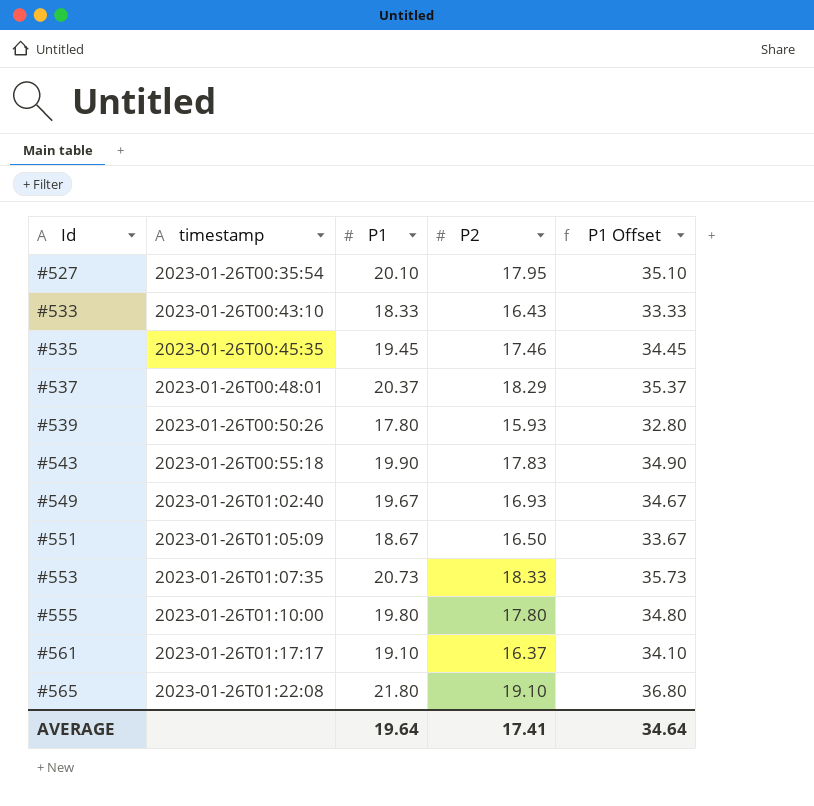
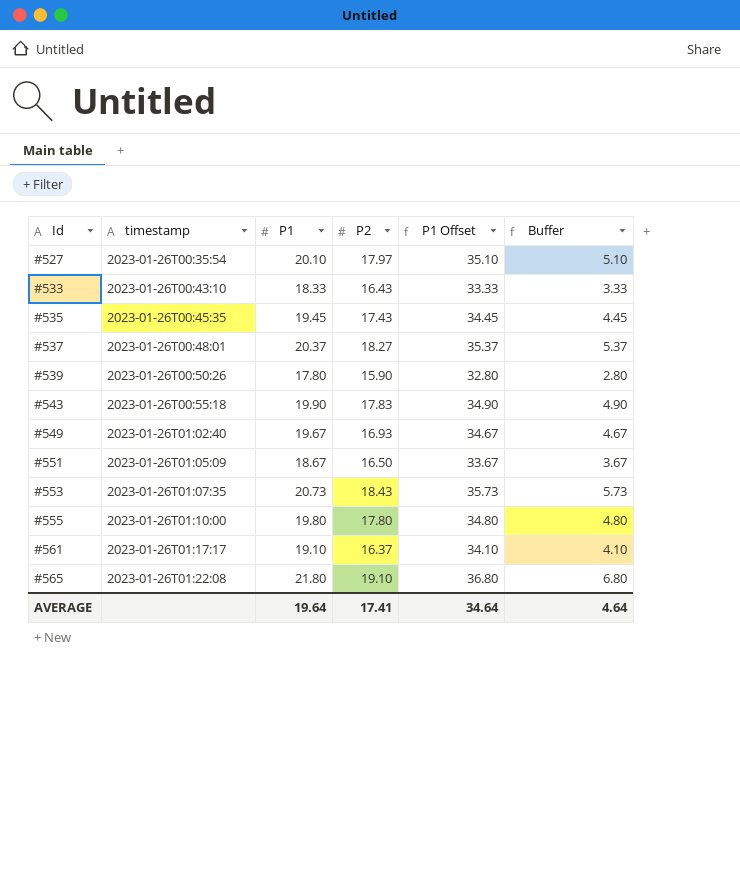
column Buffer | formula: none -> [P1] - 15
#527 | P2: 17.95 -> 17.97
#535 | P2: 17.46 -> 17.43
#537 | P2: 18.29 -> 18.27
#539 | P2: 15.93 -> 15.90
#553 | P2: 18.33 -> 18.43

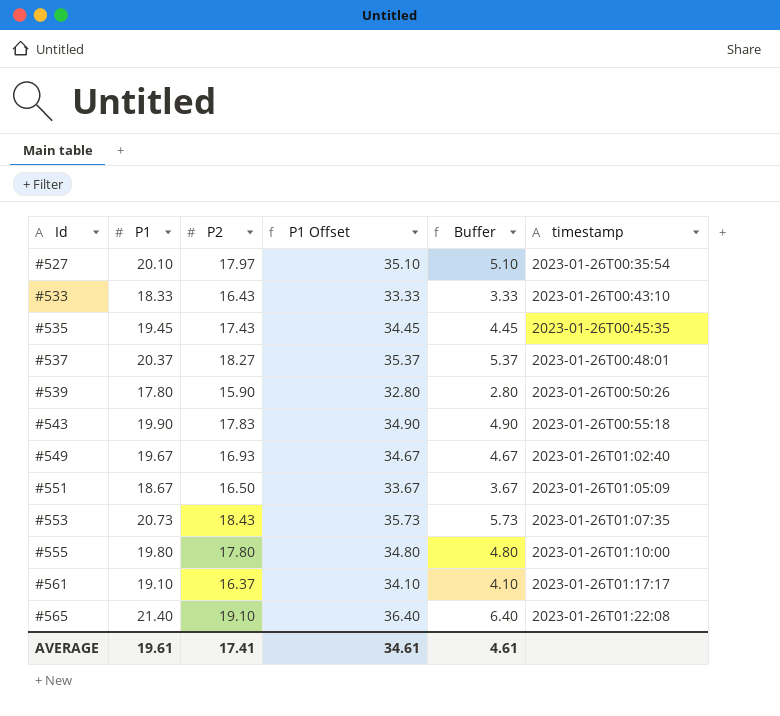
column timestamp | position: 2 -> 6
#565 | P1: 21.80 -> 21.40
#565 | P1 Offset: 36.80 -> 36.40
#565 | Buffer: 6.80 -> 6.40
AVERAGE | P1: 19.64 -> 19.61
AVERAGE | P1 Offset: 34.64 -> 34.61
AVERAGE | Buffer: 4.64 -> 4.61

